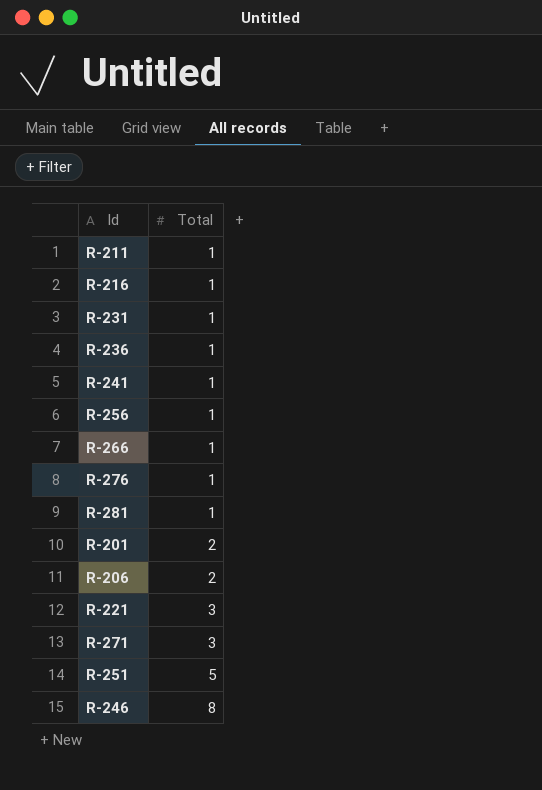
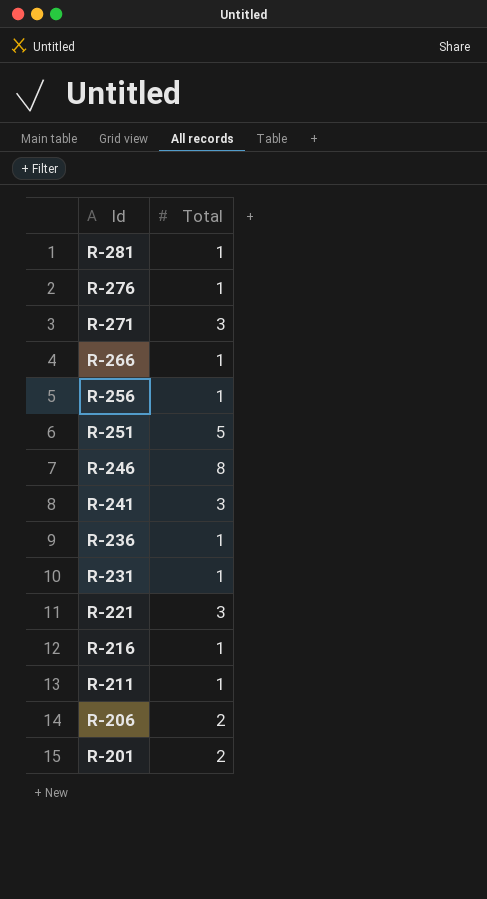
row order: Total ascending -> Id descending
R-241 | Total: 1 -> 3

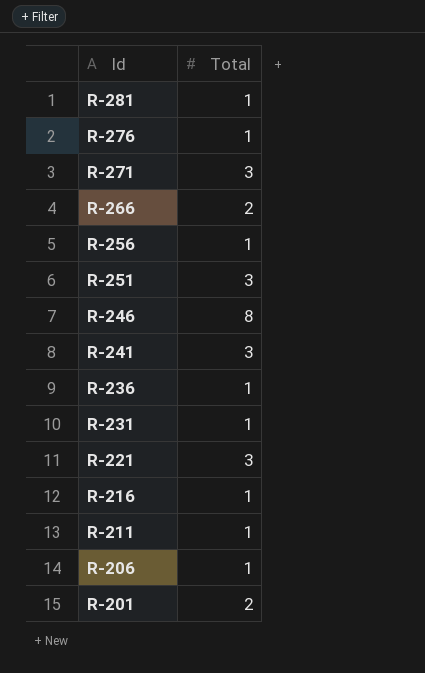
R-266 | Total: 1 -> 2
R-251 | Total: 5 -> 3
R-206 | Total: 2 -> 1

